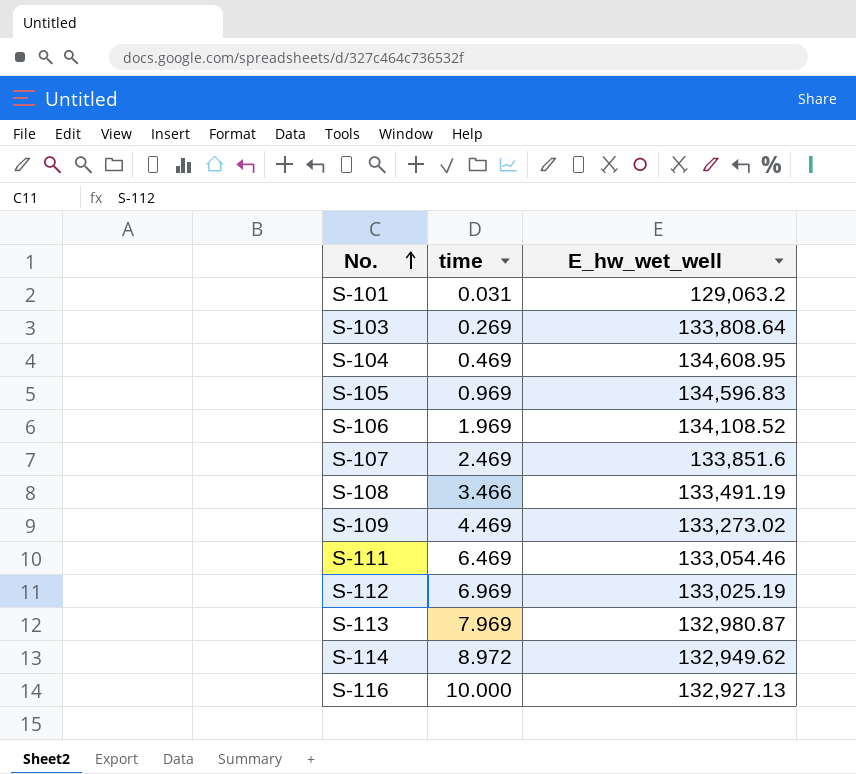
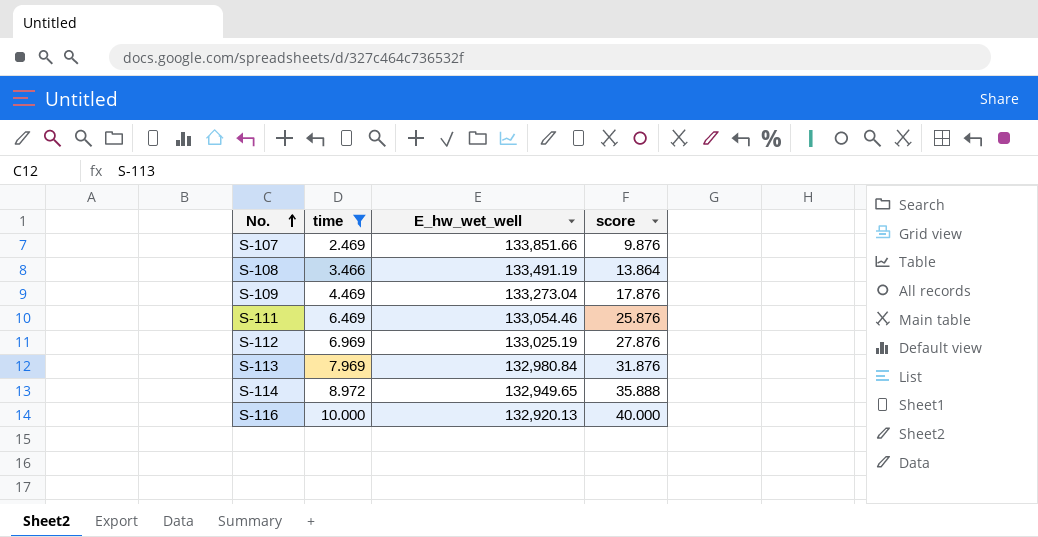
filter: none -> time >= 2.469
column score | formula: none -> [time] * 4
S-107 | E_hw_wet_well: 133,851.6 -> 133,851.66
S-109 | E_hw_wet_well: 133,273.02 -> 133,273.04
S-113 | E_hw_wet_well: 132,980.87 -> 132,980.84
S-114 | E_hw_wet_well: 132,949.62 -> 132,949.65
S-116 | E_hw_wet_well: 132,927.13 -> 132,920.13

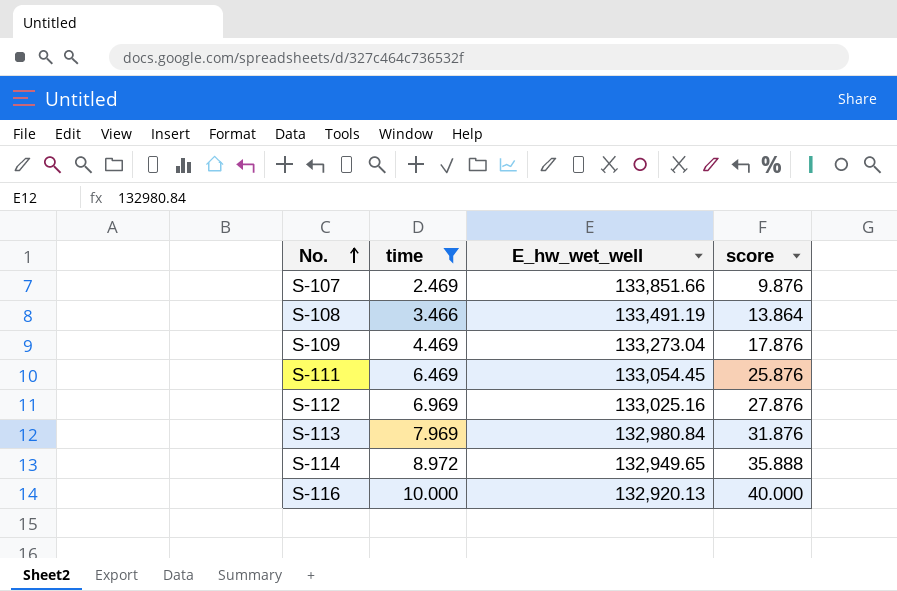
S-111 | E_hw_wet_well: 133,054.46 -> 133,054.45
S-112 | E_hw_wet_well: 133,025.19 -> 133,025.16

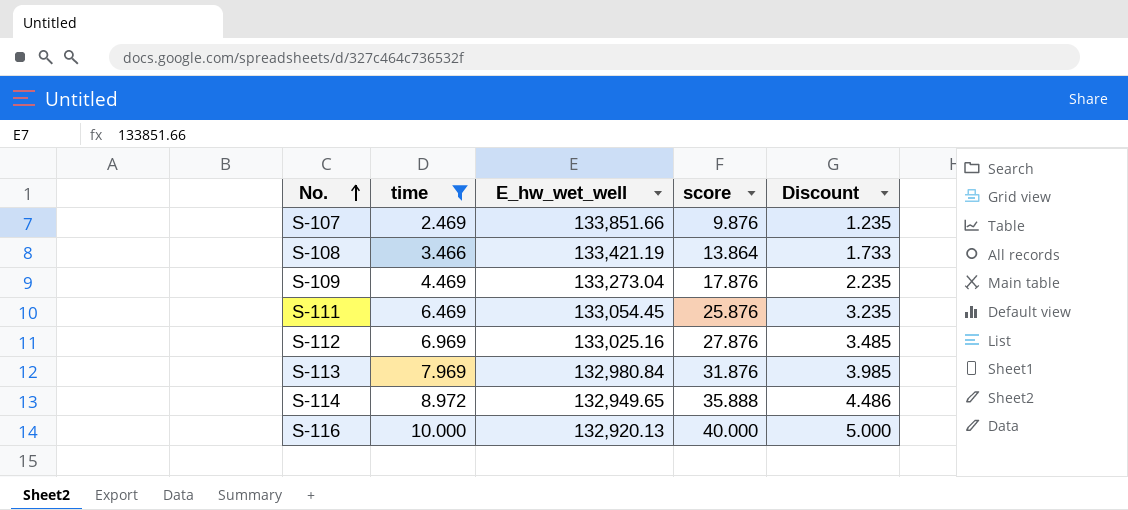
column Discount | formula: none -> [time] * 0.5
S-108 | E_hw_wet_well: 133,491.19 -> 133,421.19

